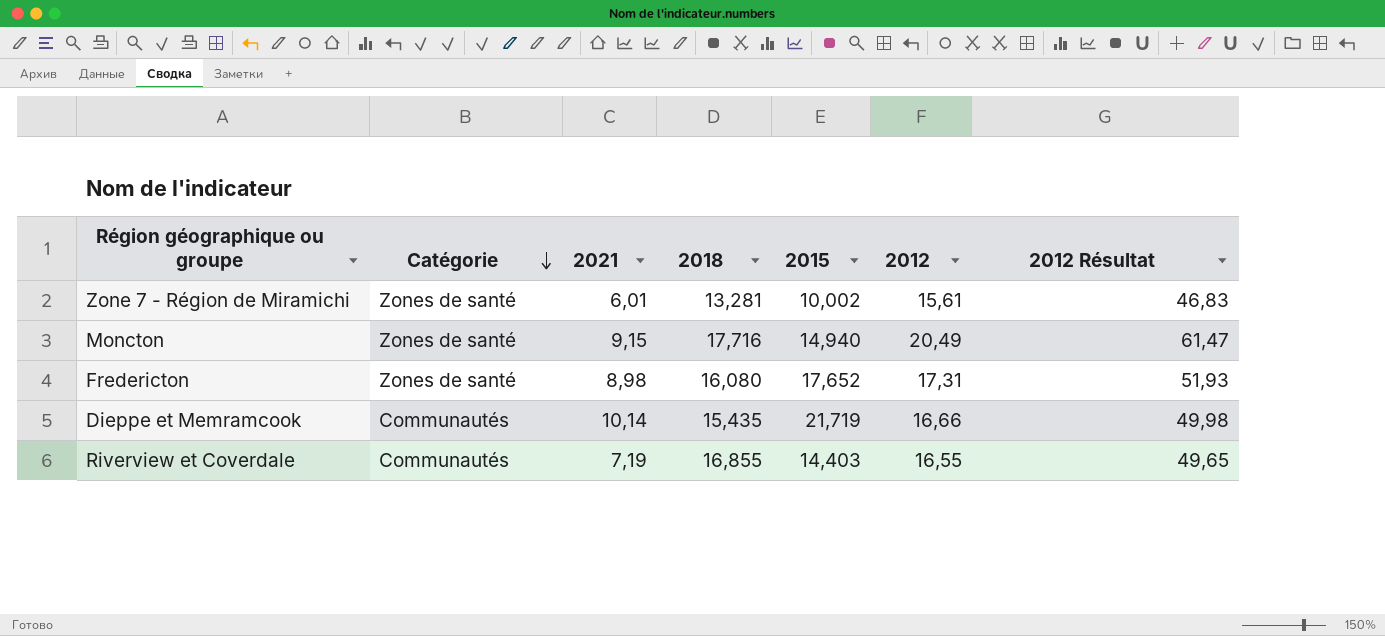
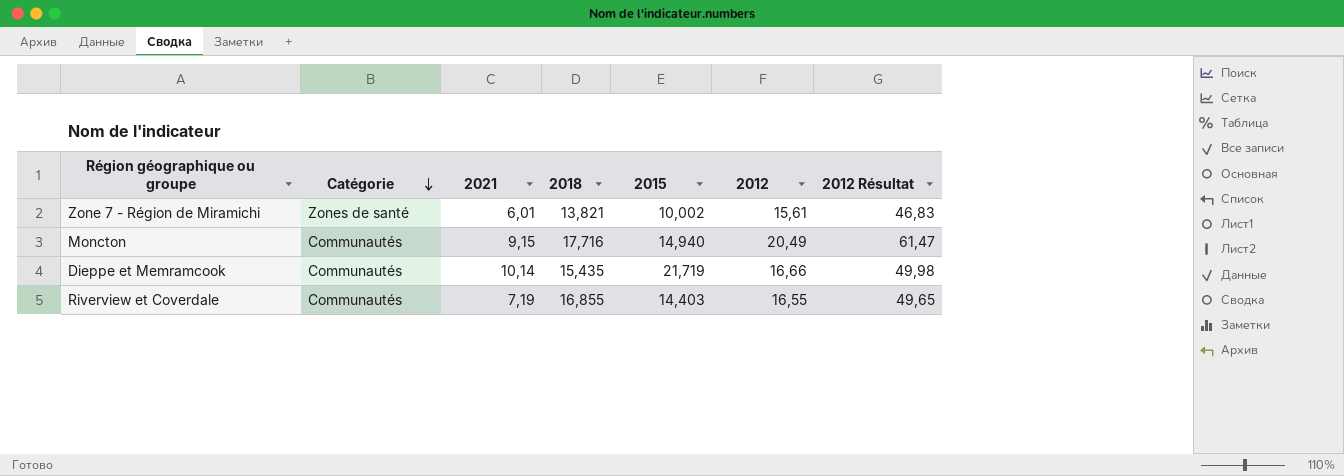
row Fredericton: Zones de santé | 8,98 | 16,080 | 17,652 | 17,31 | 51,93 -> none
Zone 7 - Région de Miramichi | 2018: 13,281 -> 13,821
Moncton | Catégorie: Zones de santé -> Communautés

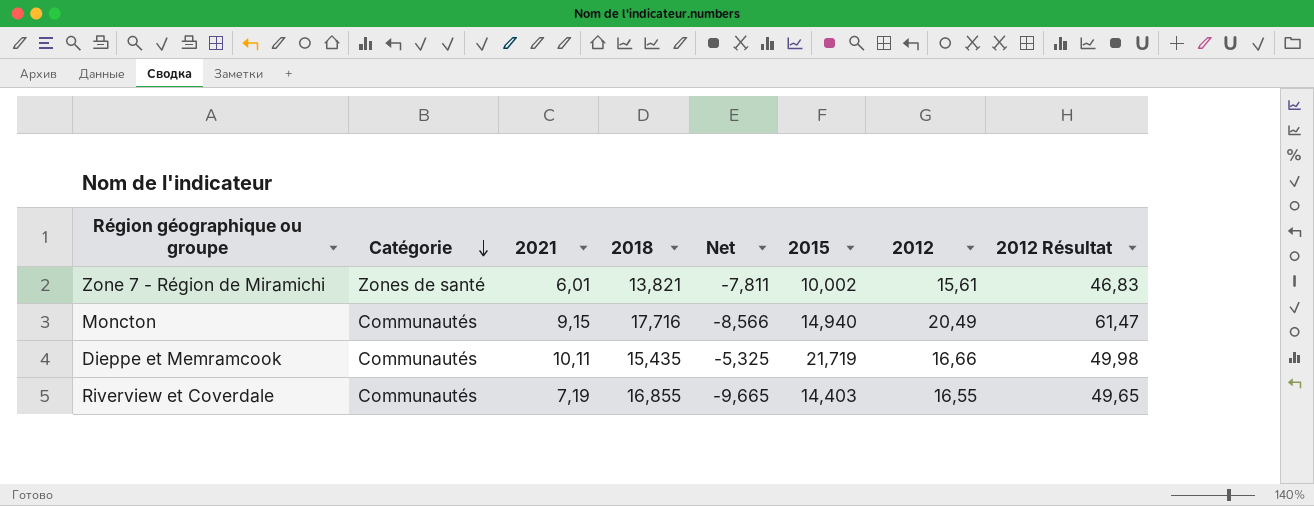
column Net | formula: none -> [2021] - [2018]
Dieppe et Memramcook | 2021: 10,14 -> 10,11

